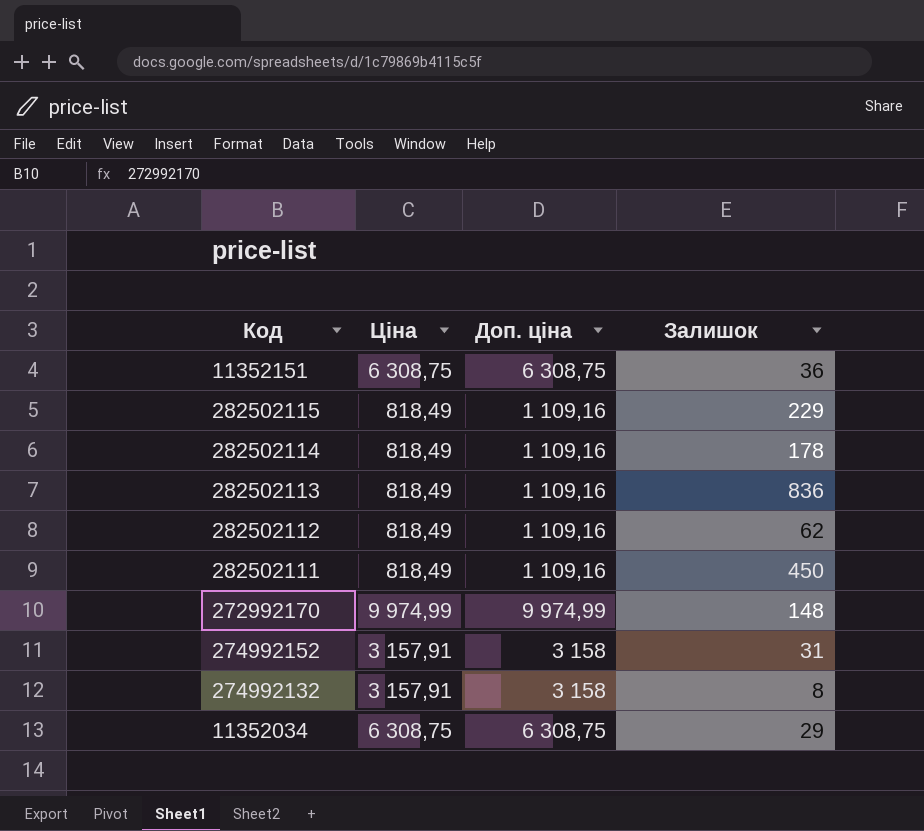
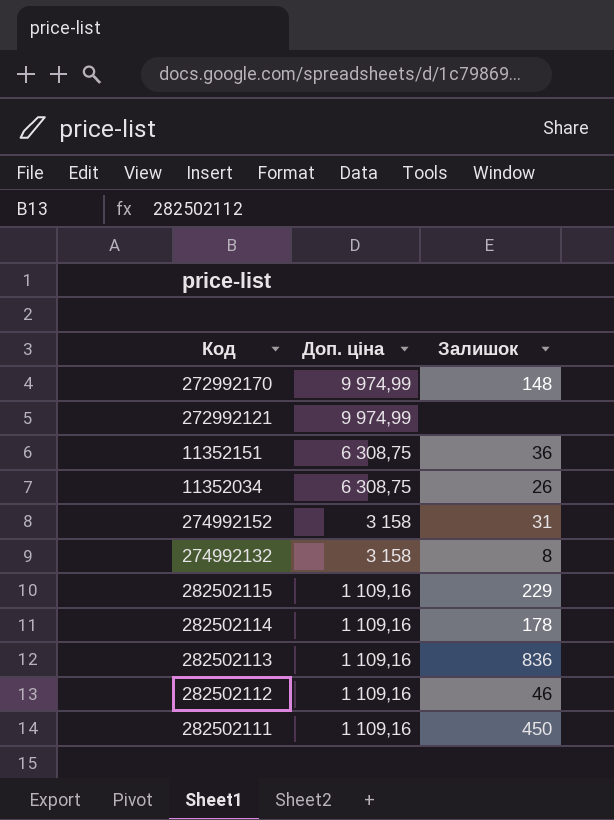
row order: none -> Доп. ціна descending
column Ціна | position: 2 -> none
row 272992121: none -> 9 974,99 | none
11352034 | Залишок: 29 -> 26
282502112 | Залишок: 62 -> 46

